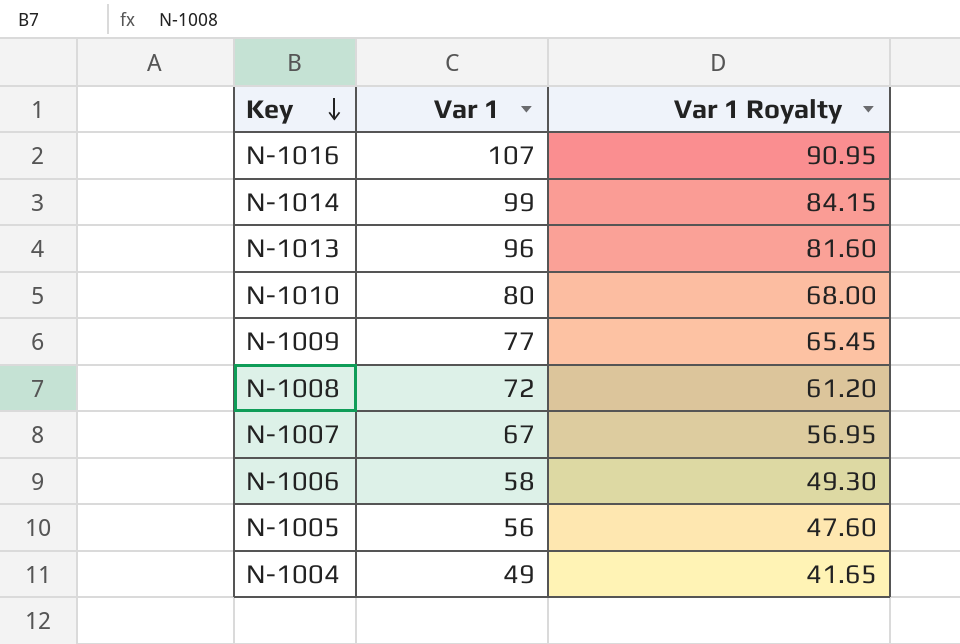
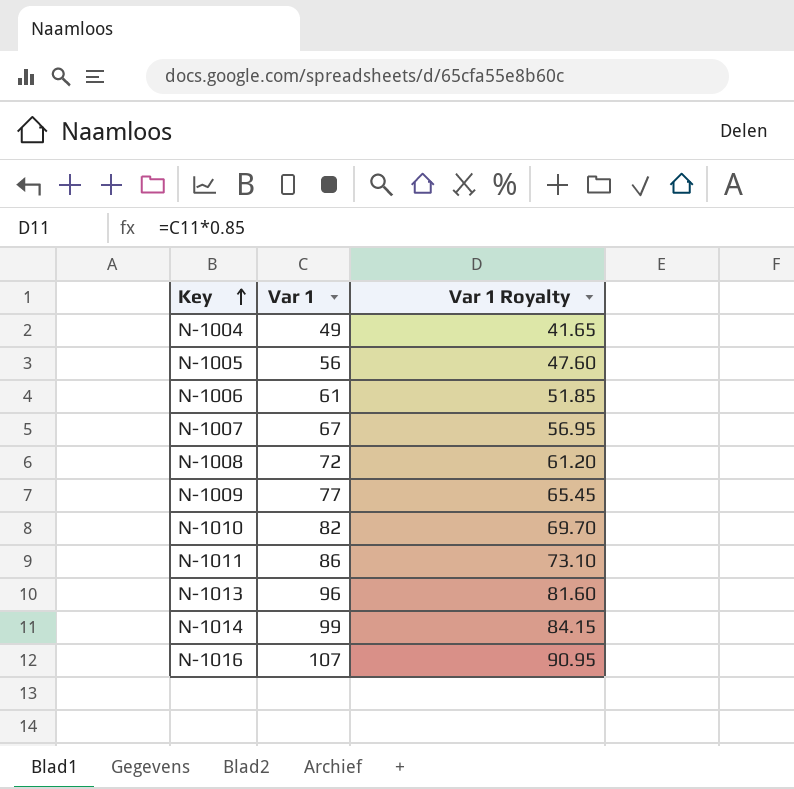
row order: Key descending -> Key ascending
N-1006 | Var 1: 58 -> 61
N-1006 | Var 1 Royalty: 49.30 -> 51.85
N-1010 | Var 1: 80 -> 82
N-1010 | Var 1 Royalty: 68.00 -> 69.70
row N-1011: none -> 86 | 73.10

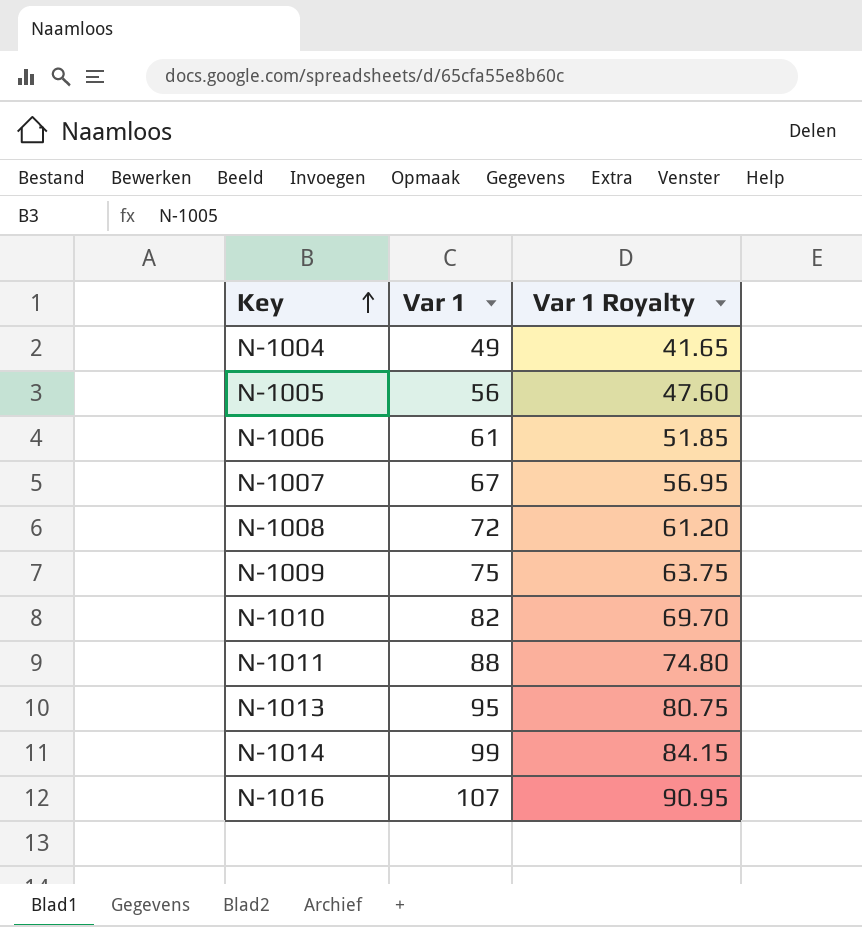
N-1009 | Var 1: 77 -> 75
N-1009 | Var 1 Royalty: 65.45 -> 63.75
N-1011 | Var 1: 86 -> 88
N-1011 | Var 1 Royalty: 73.10 -> 74.80
N-1013 | Var 1: 96 -> 95
N-1013 | Var 1 Royalty: 81.60 -> 80.75

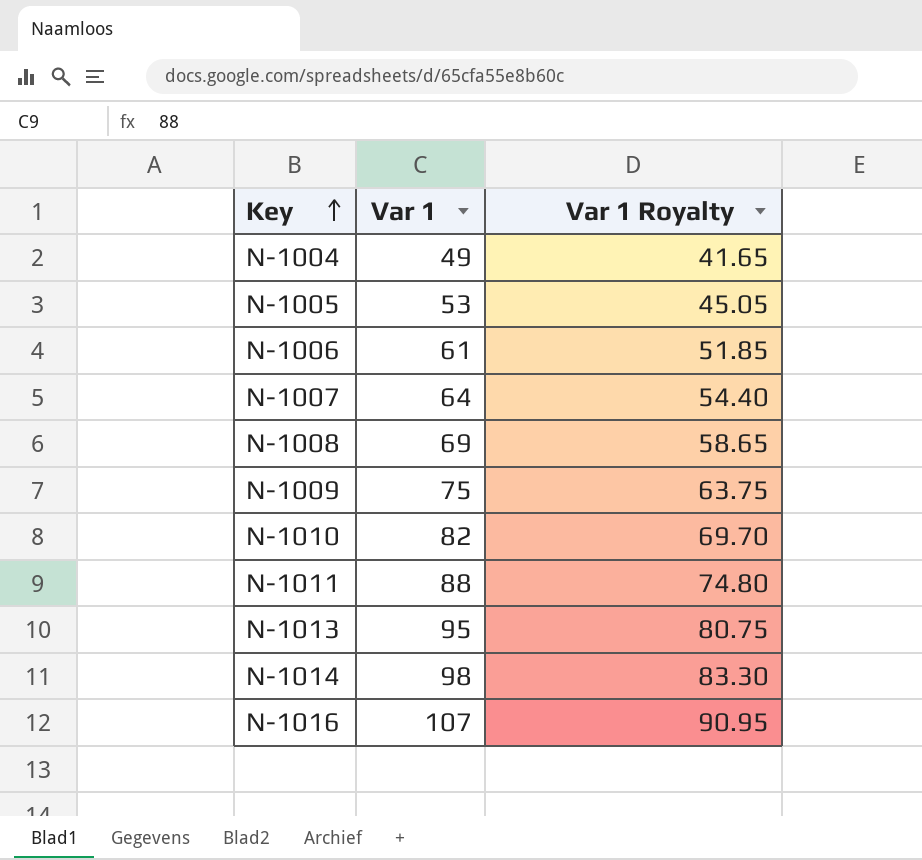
N-1005 | Var 1: 56 -> 53
N-1005 | Var 1 Royalty: 47.60 -> 45.05
N-1007 | Var 1: 67 -> 64
N-1007 | Var 1 Royalty: 56.95 -> 54.40
N-1008 | Var 1: 72 -> 69
N-1008 | Var 1 Royalty: 61.20 -> 58.65
N-1014 | Var 1: 99 -> 98
N-1014 | Var 1 Royalty: 84.15 -> 83.30

